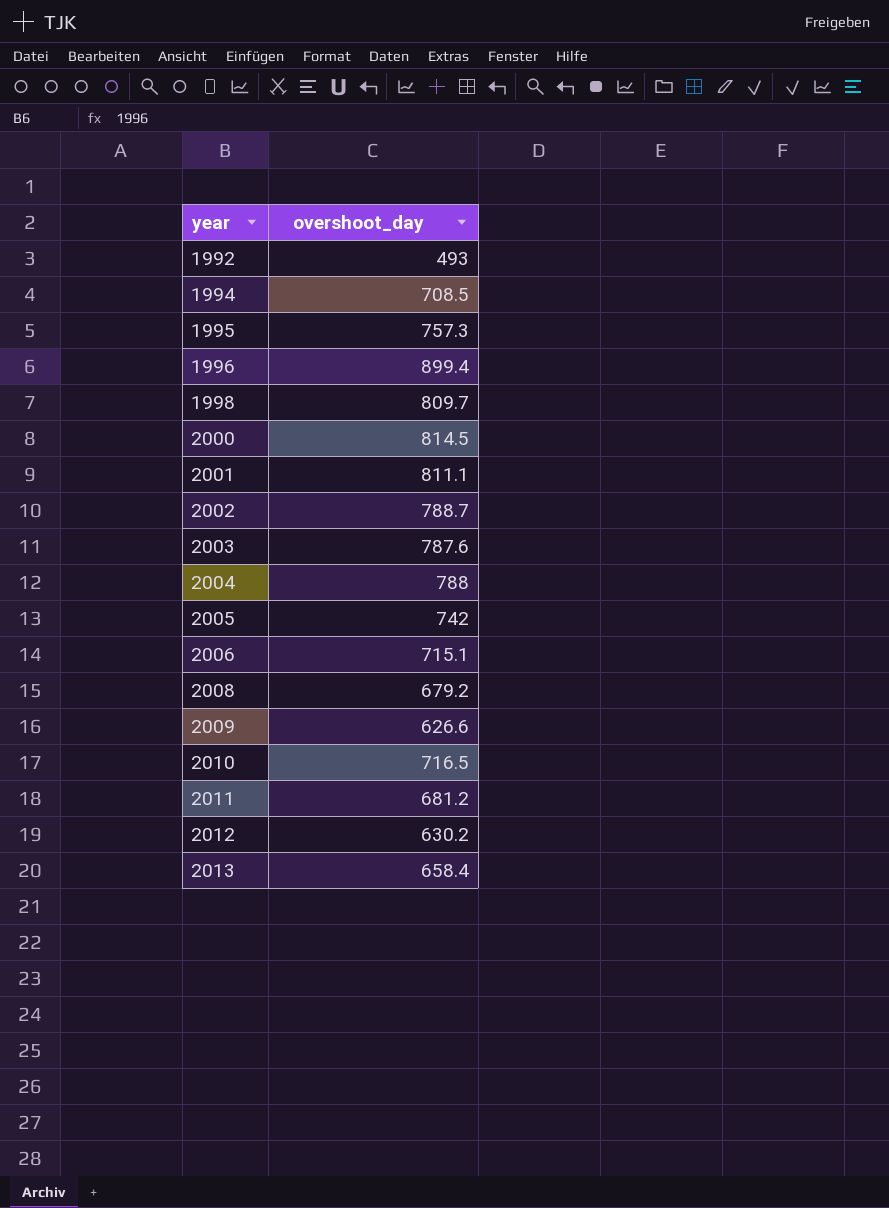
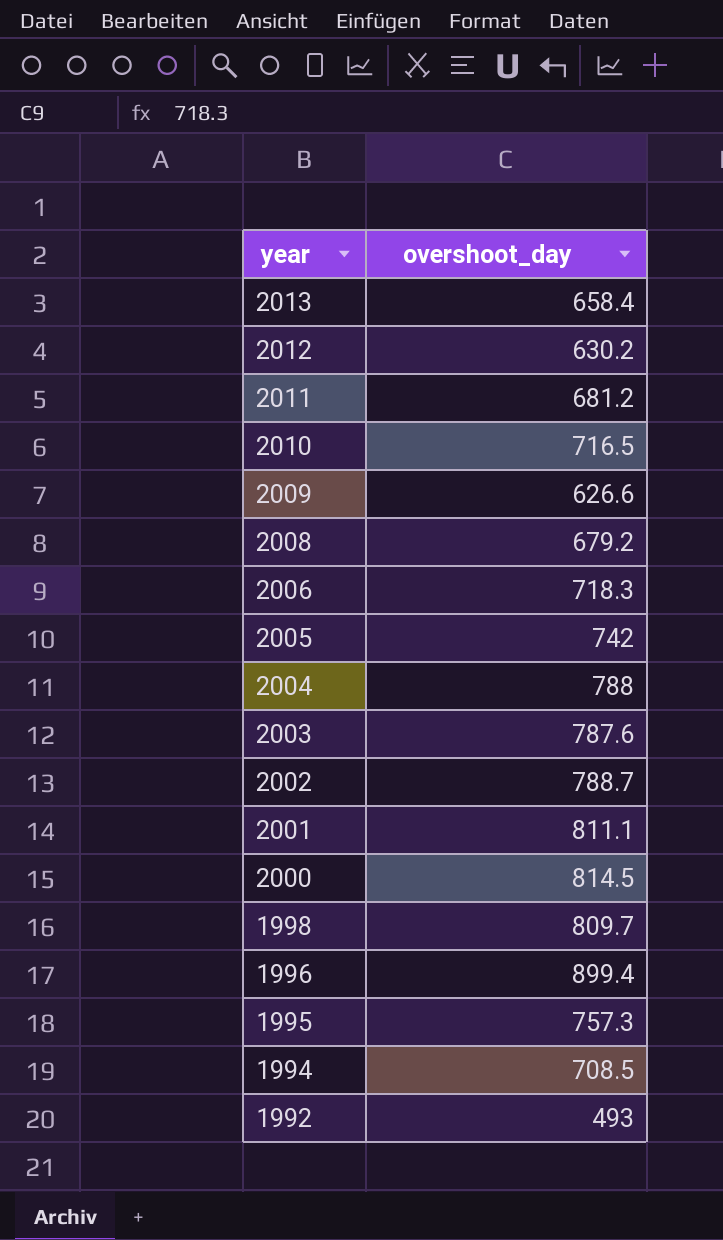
row order: year ascending -> year descending
2006 | overshoot_day: 715.1 -> 718.3

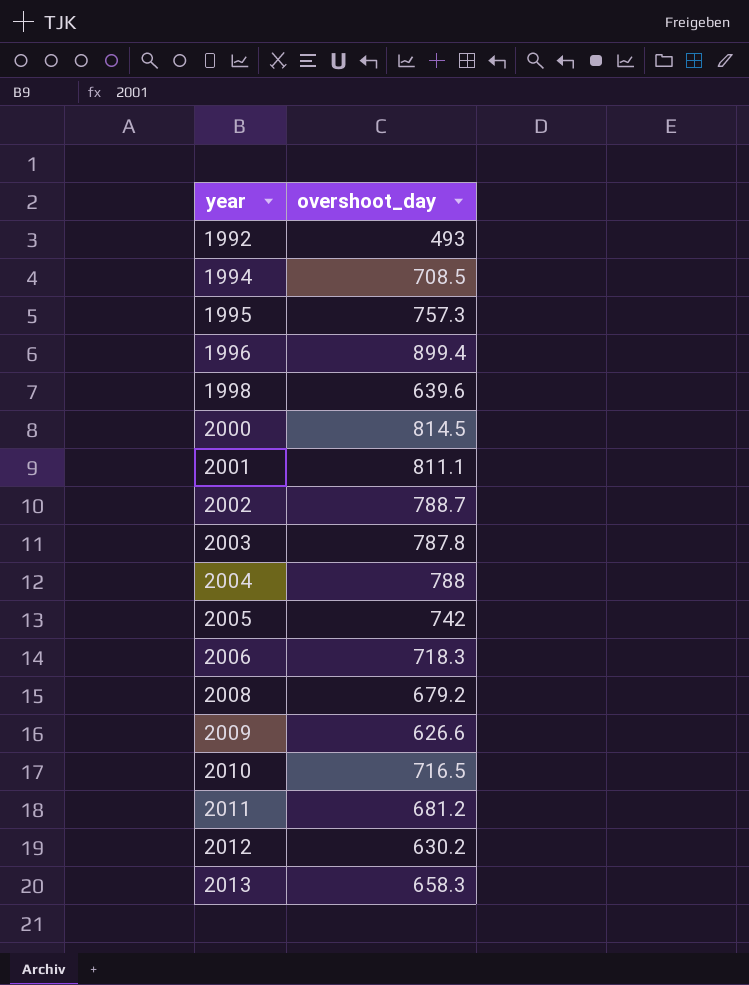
row order: year descending -> year ascending
1998 | overshoot_day: 809.7 -> 639.6
2003 | overshoot_day: 787.6 -> 787.8
2013 | overshoot_day: 658.4 -> 658.3

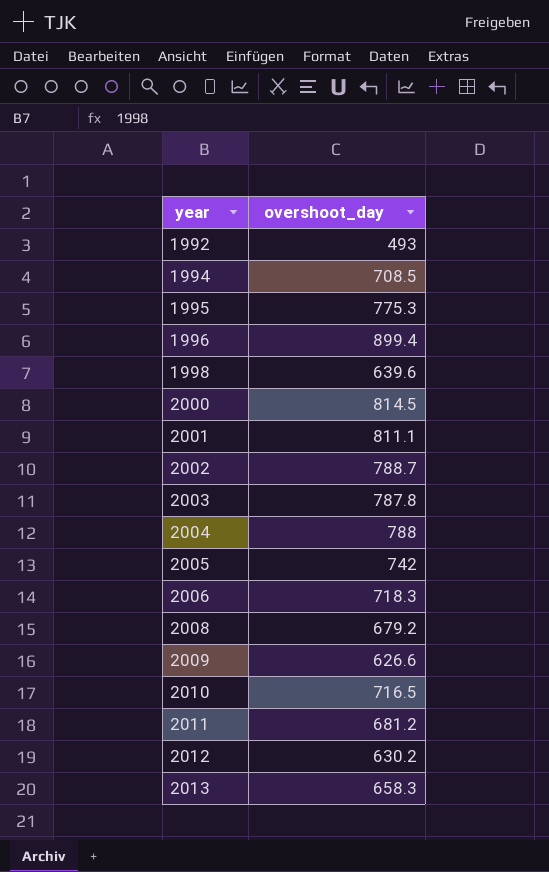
1995 | overshoot_day: 757.3 -> 775.3

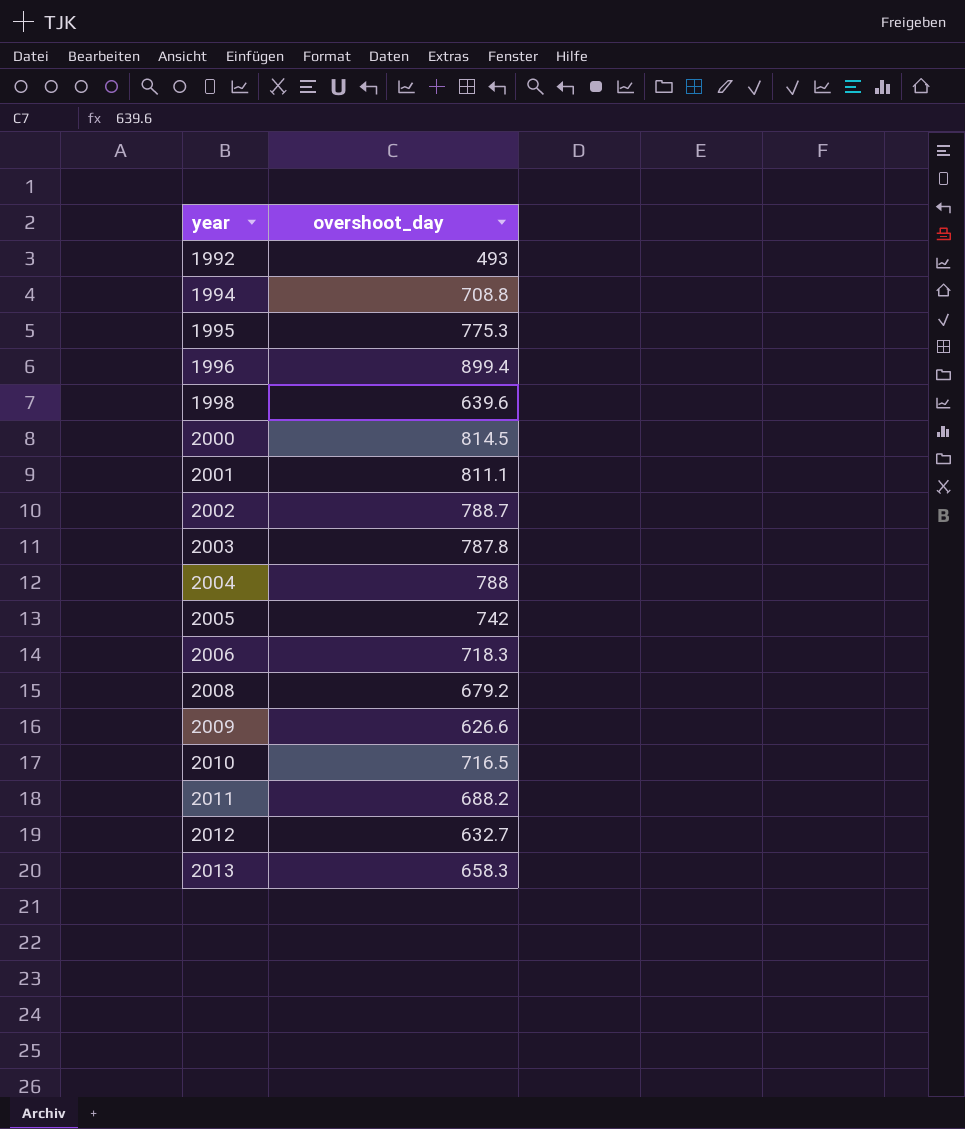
1994 | overshoot_day: 708.5 -> 708.8
2011 | overshoot_day: 681.2 -> 688.2
2012 | overshoot_day: 630.2 -> 632.7

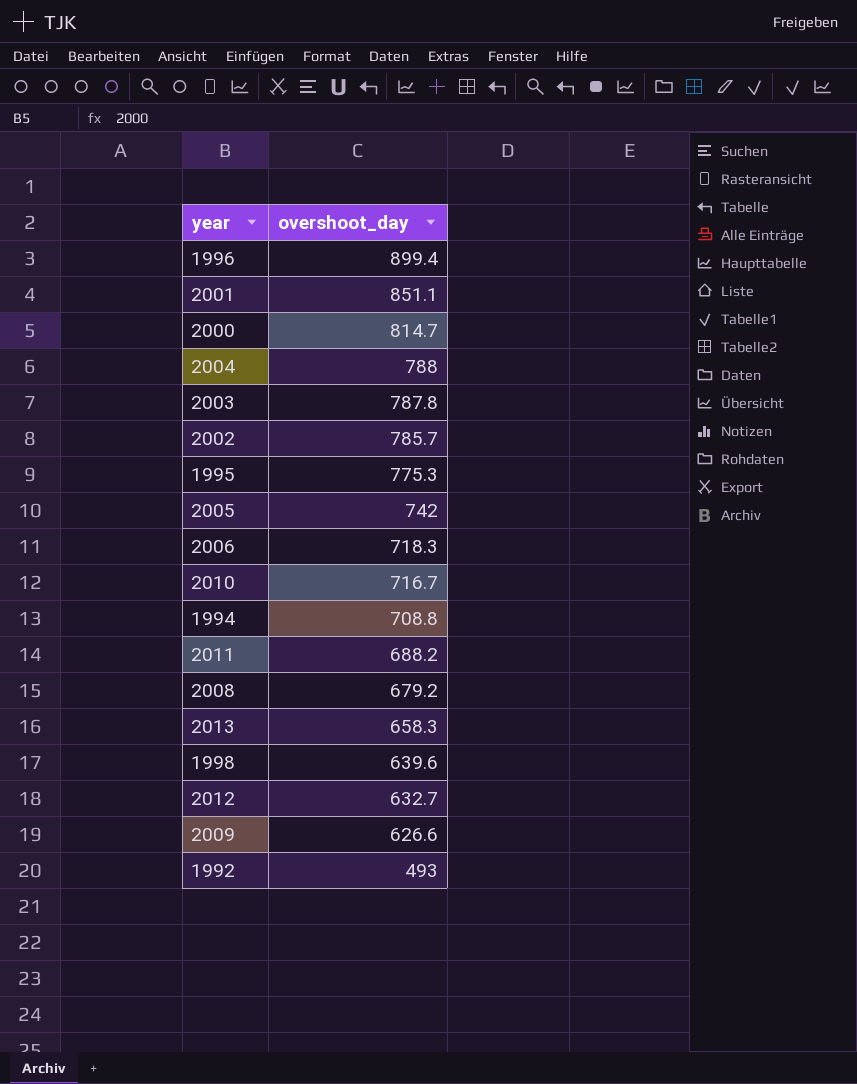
row order: year ascending -> overshoot_day descending
2001 | overshoot_day: 811.1 -> 851.1
2000 | overshoot_day: 814.5 -> 814.7
2002 | overshoot_day: 788.7 -> 785.7
2010 | overshoot_day: 716.5 -> 716.7

